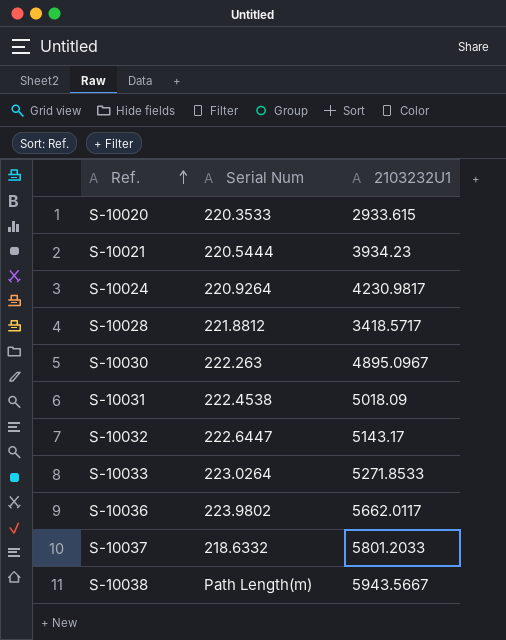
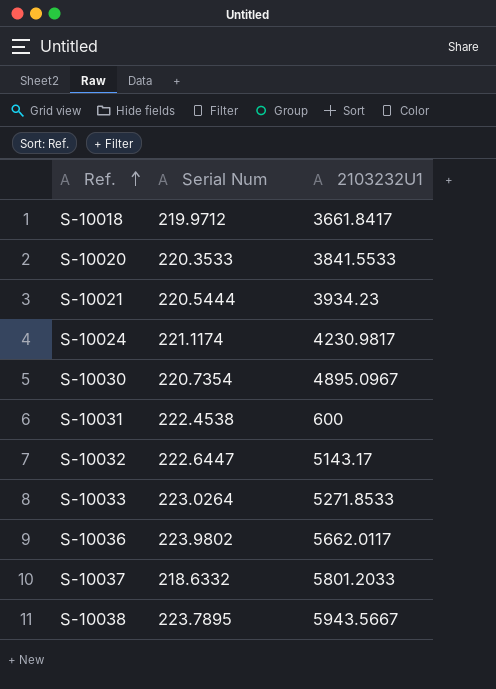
row S-10028: 221.8812 | 3418.5717 -> none
row S-10018: none -> 219.9712 | 3661.8417
S-10020 | 2103232U1: 2933.615 -> 3841.5533
S-10024 | Serial Num: 220.9264 -> 221.1174
S-10030 | Serial Num: 222.263 -> 220.7354
S-10031 | 2103232U1: 5018.09 -> 600
S-10038 | Serial Num: Path Length(m) -> 223.7895

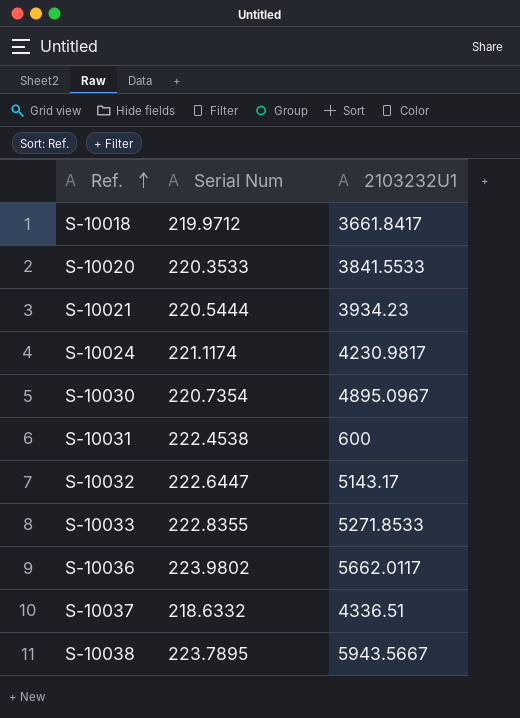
S-10033 | Serial Num: 223.0264 -> 222.8355
S-10037 | 2103232U1: 5801.2033 -> 4336.51

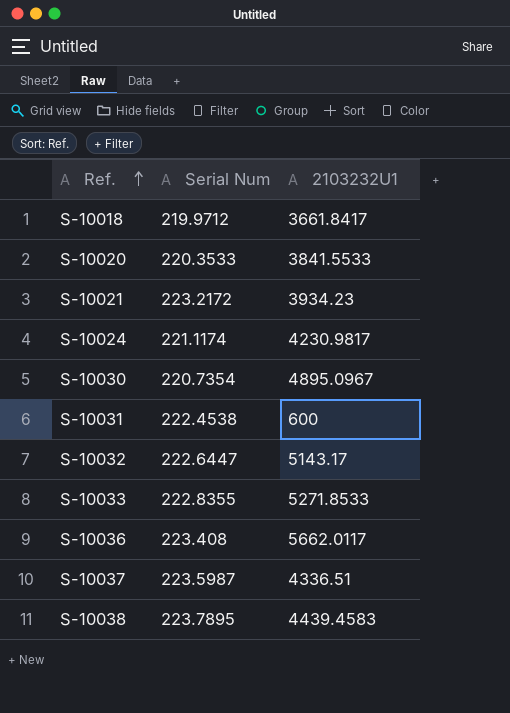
S-10021 | Serial Num: 220.5444 -> 223.2172
S-10036 | Serial Num: 223.9802 -> 223.408
S-10037 | Serial Num: 218.6332 -> 223.5987
S-10038 | 2103232U1: 5943.5667 -> 4439.4583

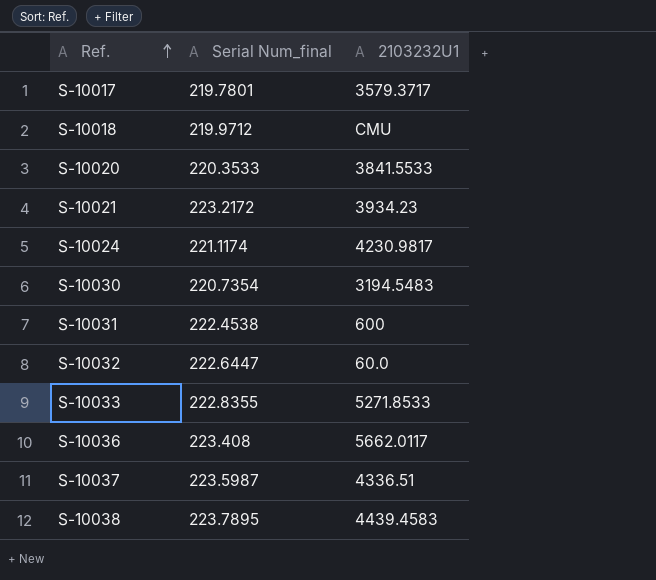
column name: Serial Num -> Serial Num_final
row S-10017: none -> 219.7801 | 3579.3717
S-10018 | 2103232U1: 3661.8417 -> CMU
S-10030 | 2103232U1: 4895.0967 -> 3194.5483
S-10032 | 2103232U1: 5143.17 -> 60.0

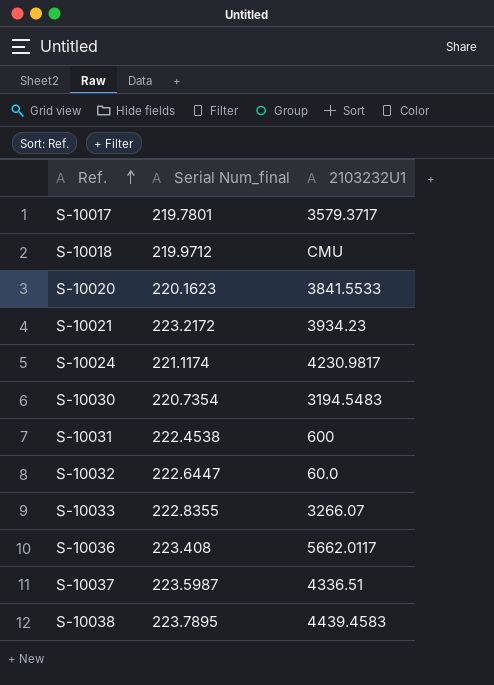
S-10020 | Serial Num_final: 220.3533 -> 220.1623
S-10033 | 2103232U1: 5271.8533 -> 3266.07

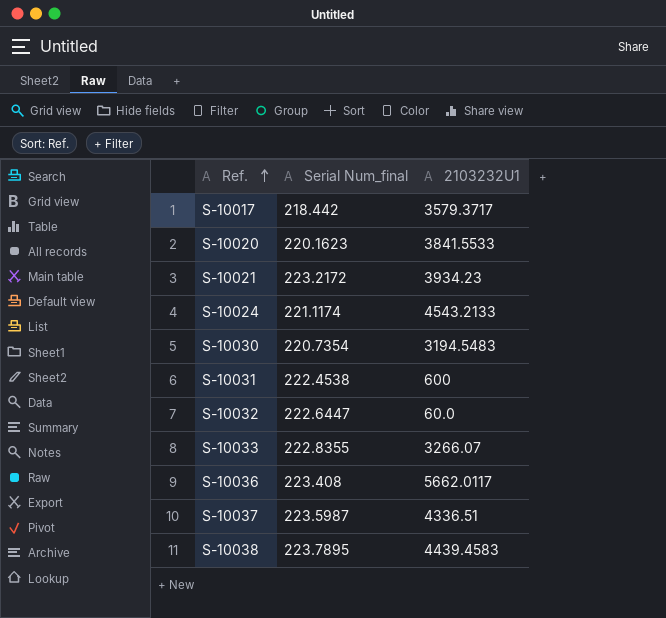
row S-10018: 219.9712 | CMU -> none
S-10017 | Serial Num_final: 219.7801 -> 218.442
S-10024 | 2103232U1: 4230.9817 -> 4543.2133

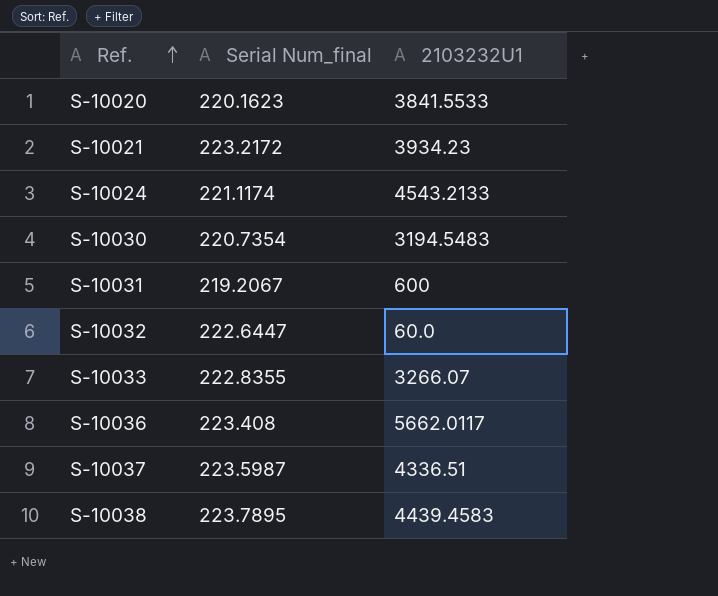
row S-10017: 218.442 | 3579.3717 -> none
S-10031 | Serial Num_final: 222.4538 -> 219.2067

